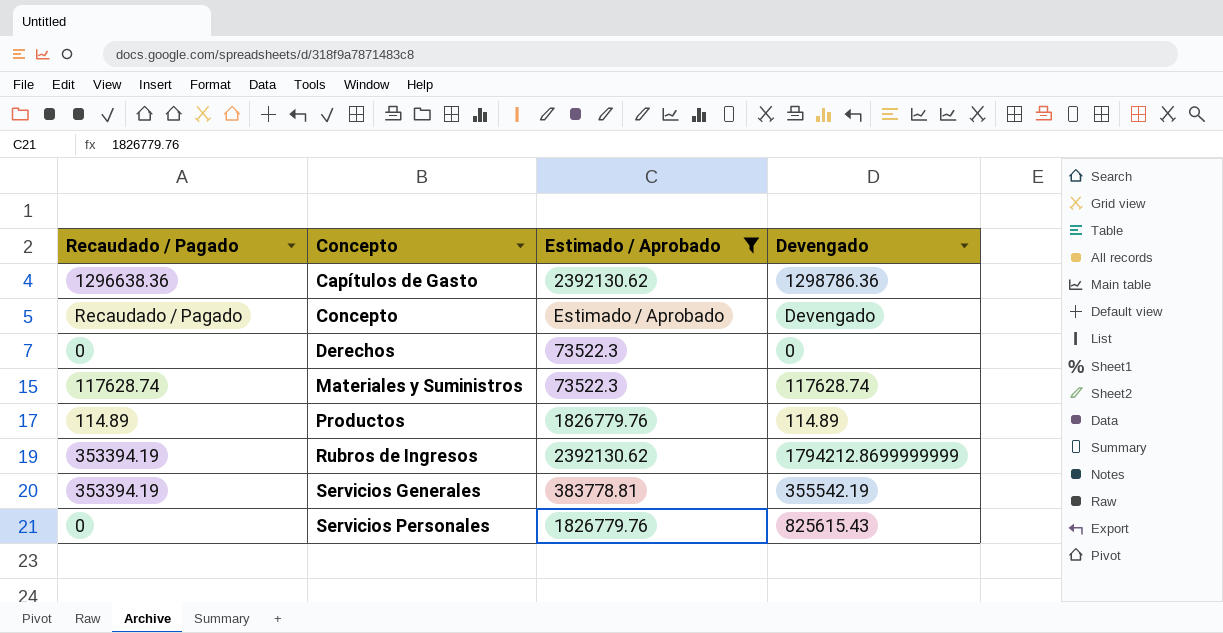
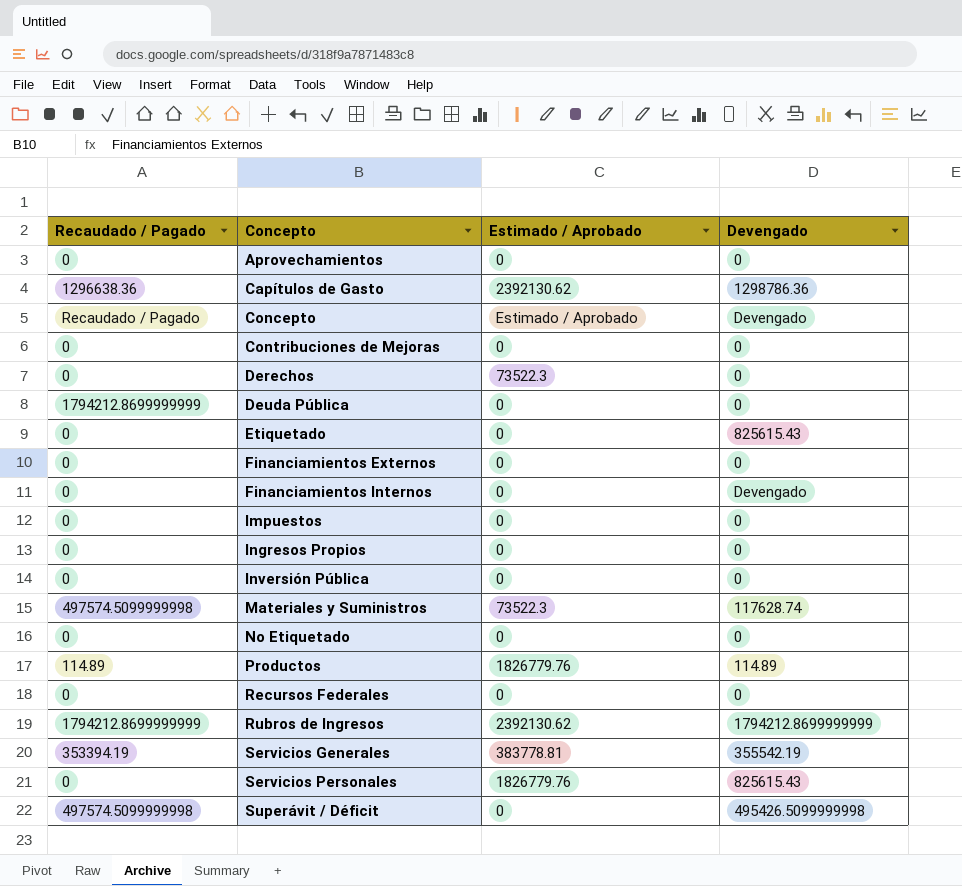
filter: Estimado / Aprobado != 0 -> none
Materiales y Suministros | Recaudado / Pagado: 117628.74 -> 497574.5099999998
Rubros de Ingresos | Recaudado / Pagado: 353394.19 -> 1794212.8699999999

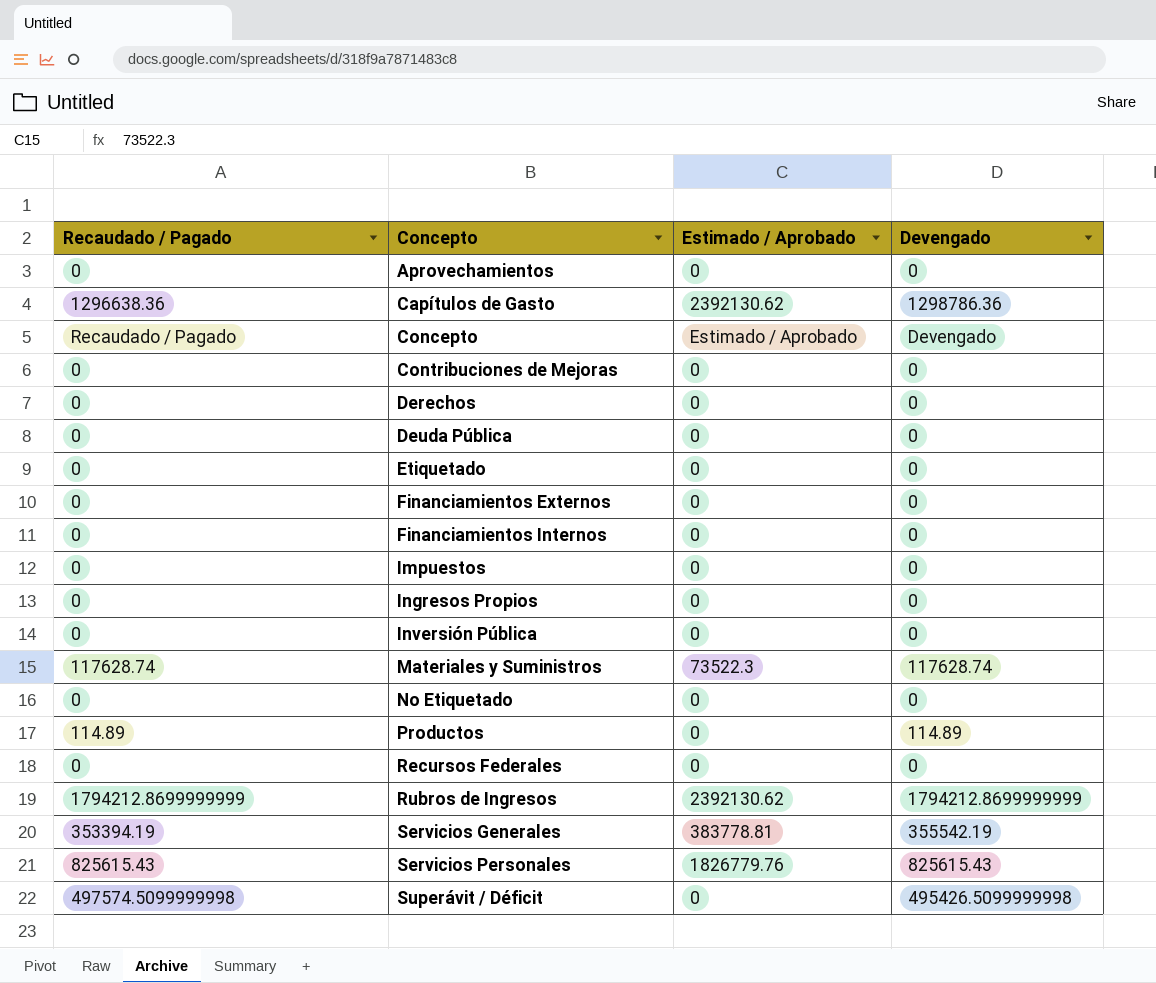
Derechos | Estimado / Aprobado: 73522.3 -> 0
Deuda Pública | Recaudado / Pagado: 1794212.8699999999 -> 0
Etiquetado | Devengado: 825615.43 -> 0
Financiamientos Internos | Devengado: Devengado -> 0
Materiales y Suministros | Recaudado / Pagado: 497574.5099999998 -> 117628.74
Productos | Estimado / Aprobado: 1826779.76 -> 0
Servicios Personales | Recaudado / Pagado: 0 -> 825615.43

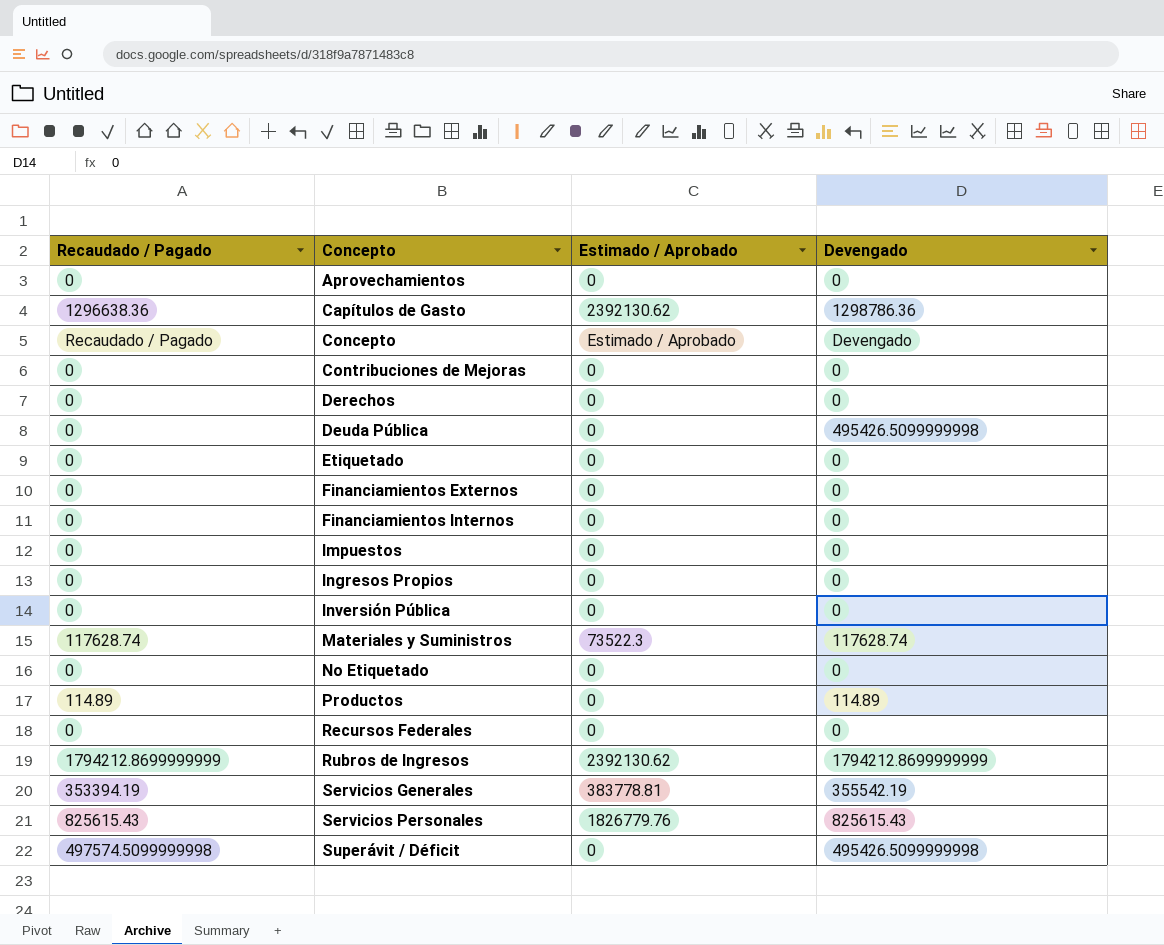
Deuda Pública | Devengado: 0 -> 495426.5099999998

